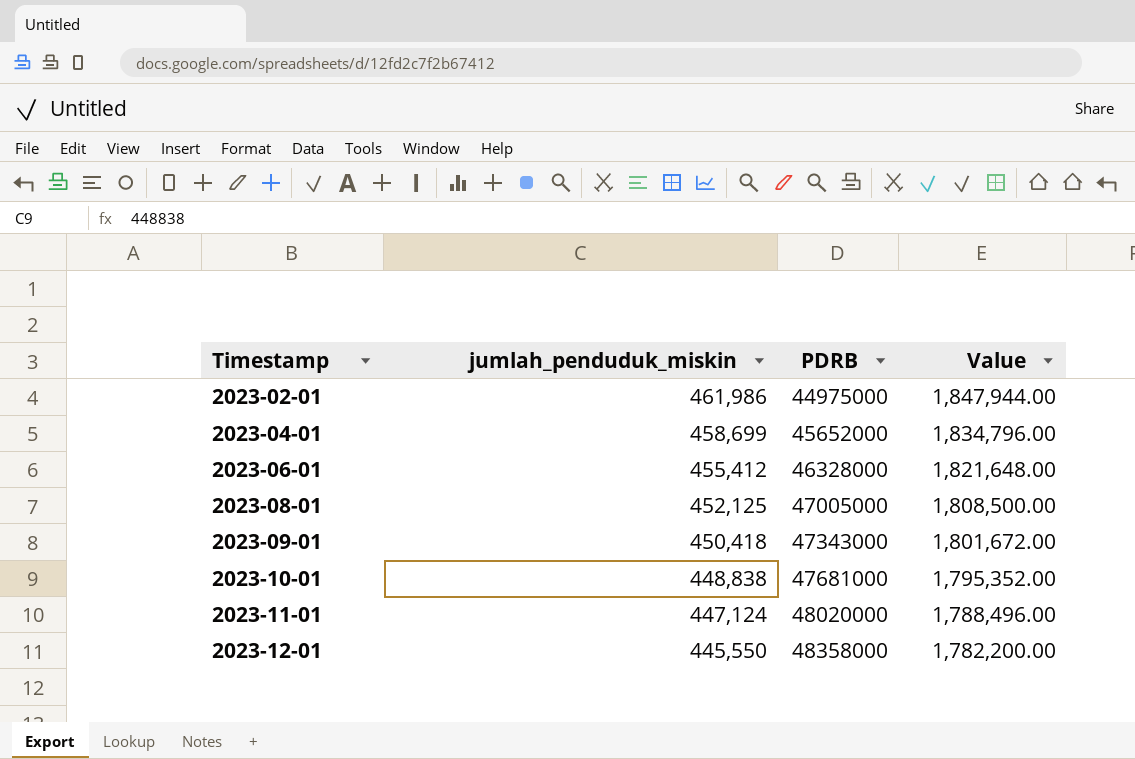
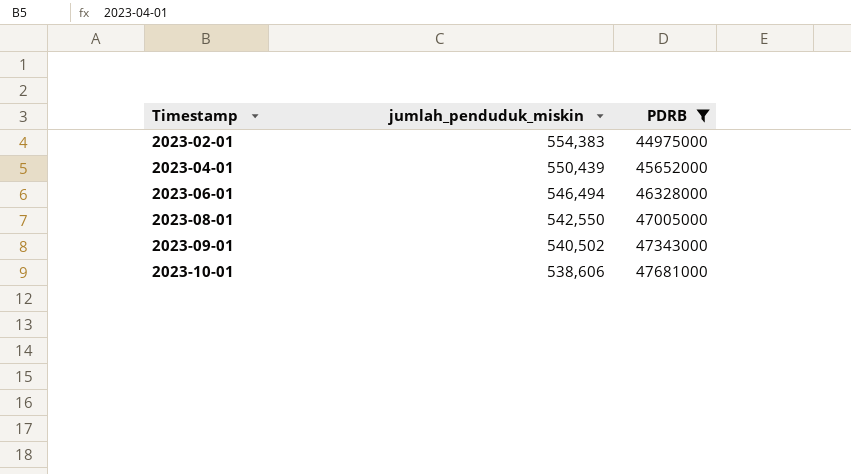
filter: none -> PDRB <= 47681000
column Value | formula: [jumlah_penduduk_miskin] * 4 -> none
2023-02-01 | jumlah_penduduk_miskin: 461,986 -> 554,383
2023-04-01 | jumlah_penduduk_miskin: 458,699 -> 550,439
2023-06-01 | jumlah_penduduk_miskin: 455,412 -> 546,494
2023-08-01 | jumlah_penduduk_miskin: 452,125 -> 542,550
2023-09-01 | jumlah_penduduk_miskin: 450,418 -> 540,502
2023-10-01 | jumlah_penduduk_miskin: 448,838 -> 538,606

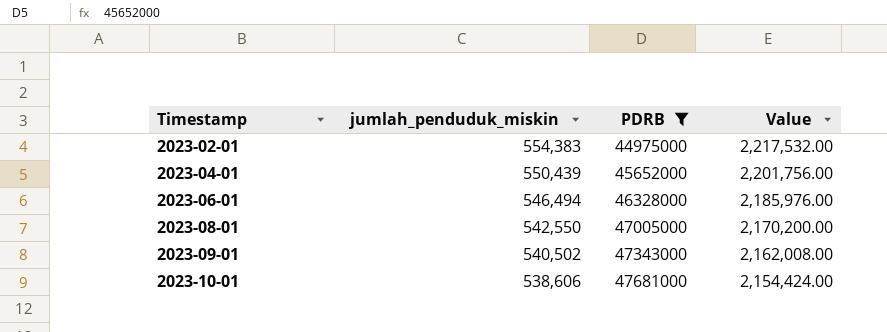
column Value | formula: none -> [jumlah_penduduk_miskin] * 4

